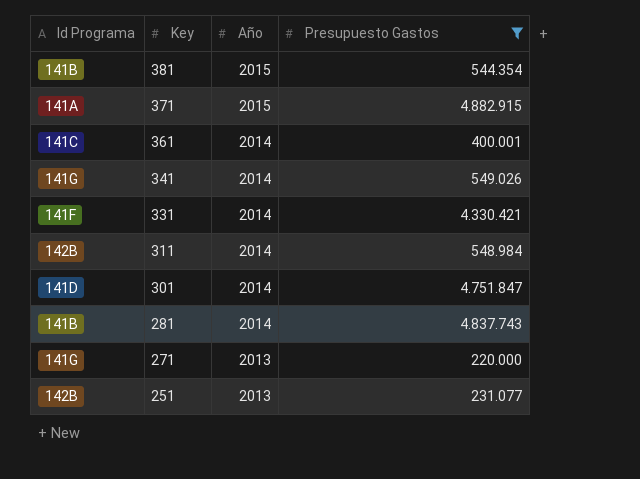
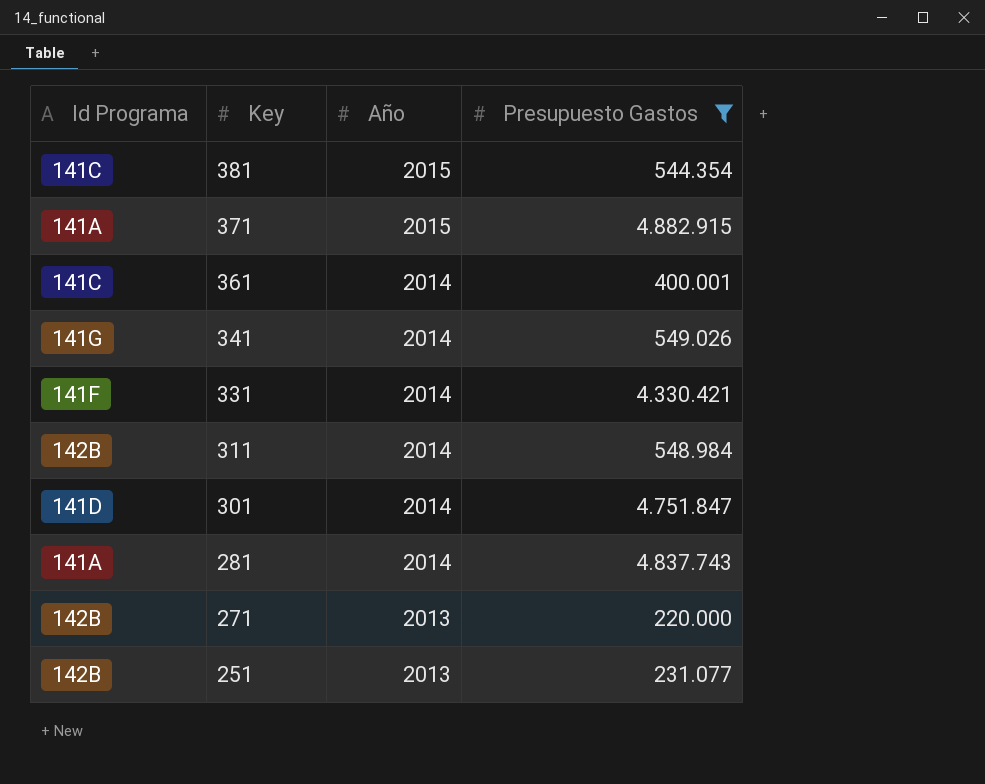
381 | Id Programa: 141B -> 141C
281 | Id Programa: 141B -> 141A
271 | Id Programa: 141G -> 142B

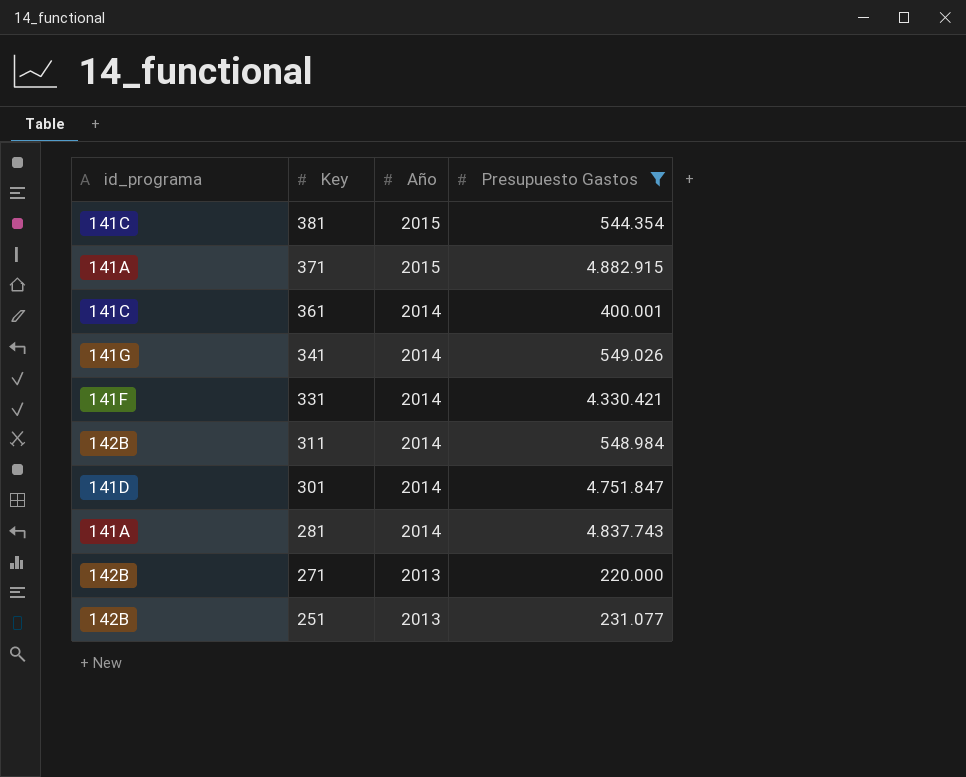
column name: Id Programa -> id_programa

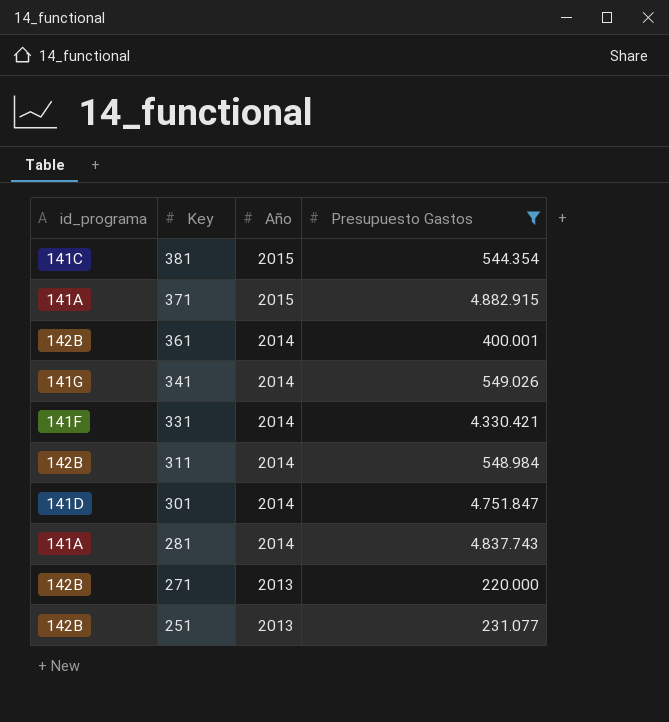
361 | id_programa: 141C -> 142B

